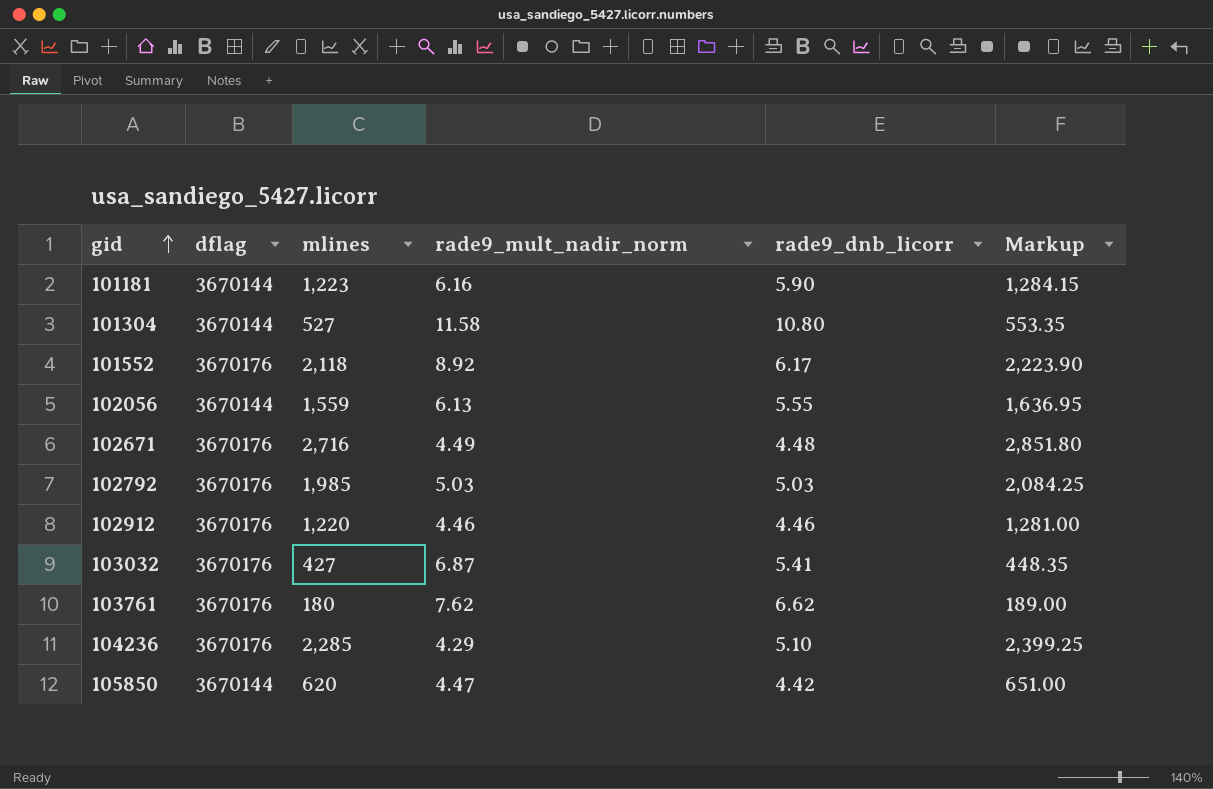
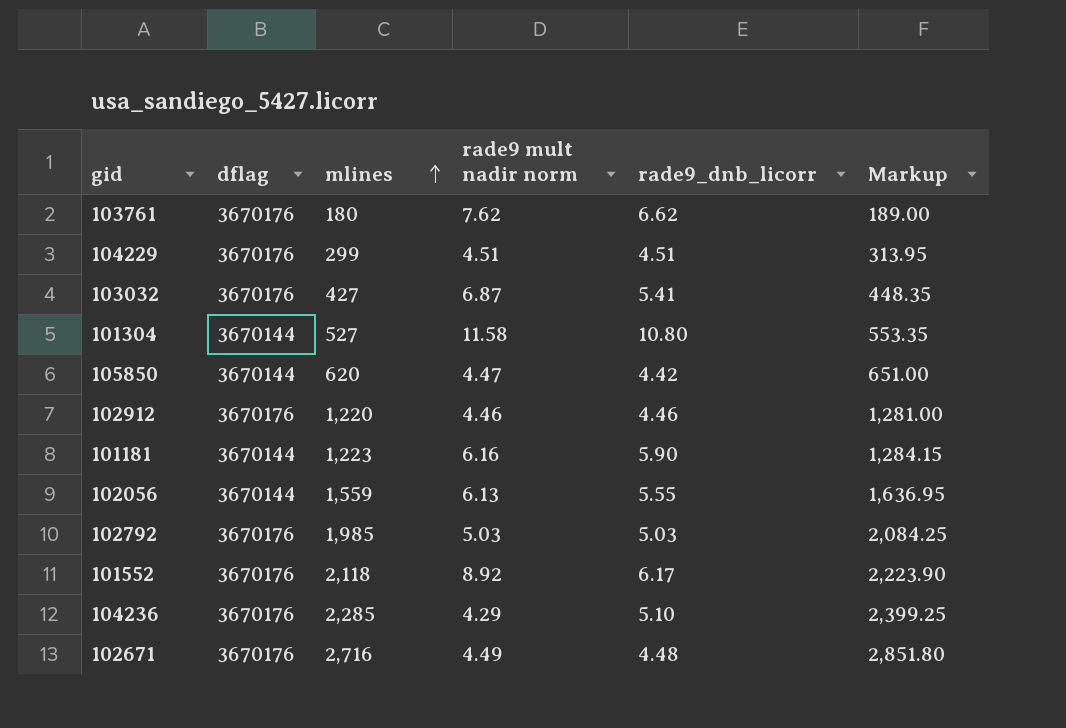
row order: gid ascending -> mlines ascending
column name: rade9_mult_nadir_norm -> rade9 mult nadir norm
row 104229: none -> 3670176 | 299 | 4.51 | 4.51 | 313.95

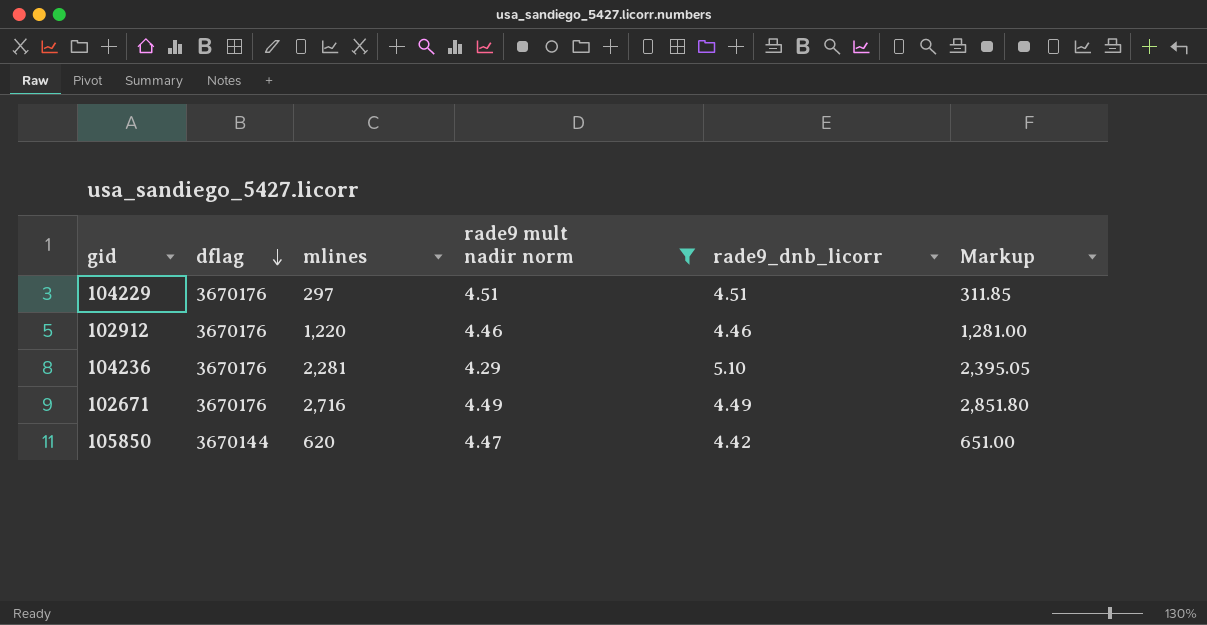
filter: none -> rade9 mult nadir norm <= 4.51
row order: mlines ascending -> dflag descending
104229 | mlines: 299 -> 297
104229 | Markup: 313.95 -> 311.85
104236 | mlines: 2,285 -> 2,281
104236 | Markup: 2,399.25 -> 2,395.05
102671 | rade9_dnb_licorr: 4.48 -> 4.49

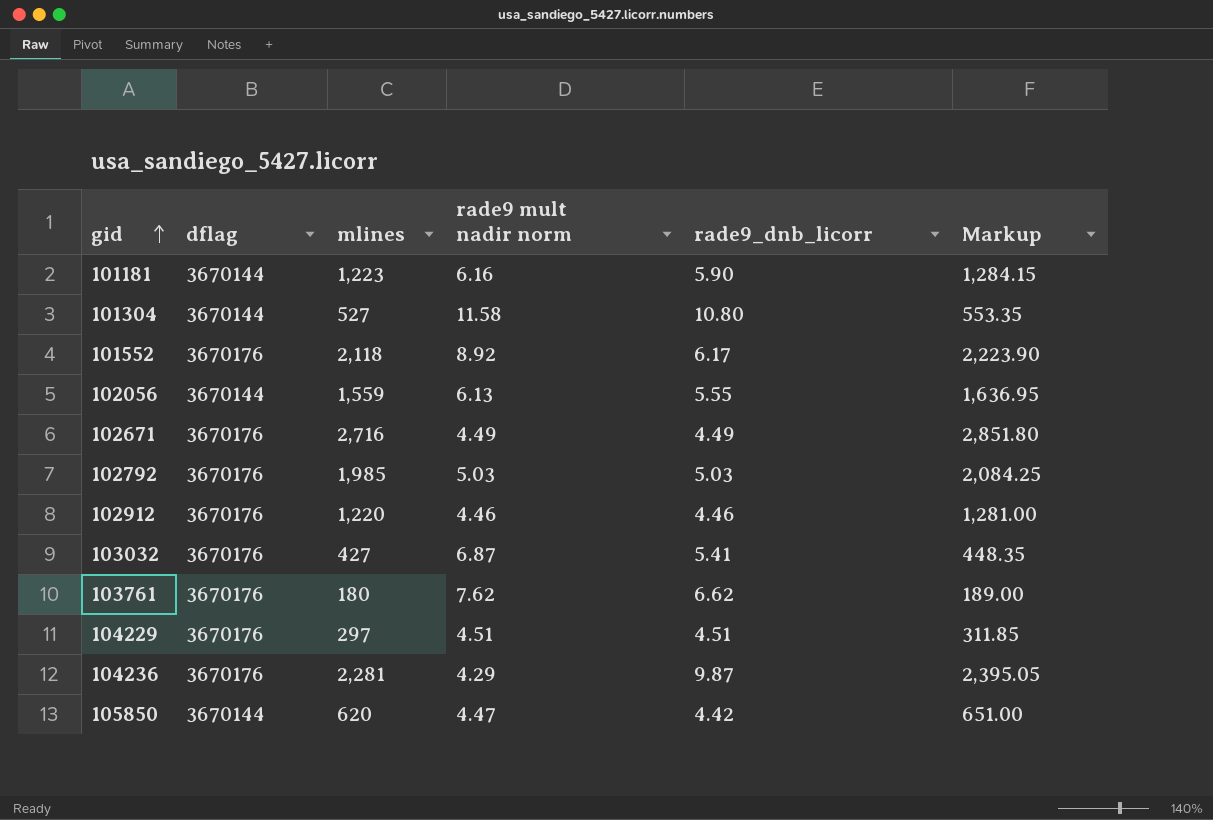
filter: rade9 mult nadir norm <= 4.51 -> none
row order: dflag descending -> gid ascending
104236 | rade9_dnb_licorr: 5.10 -> 9.87

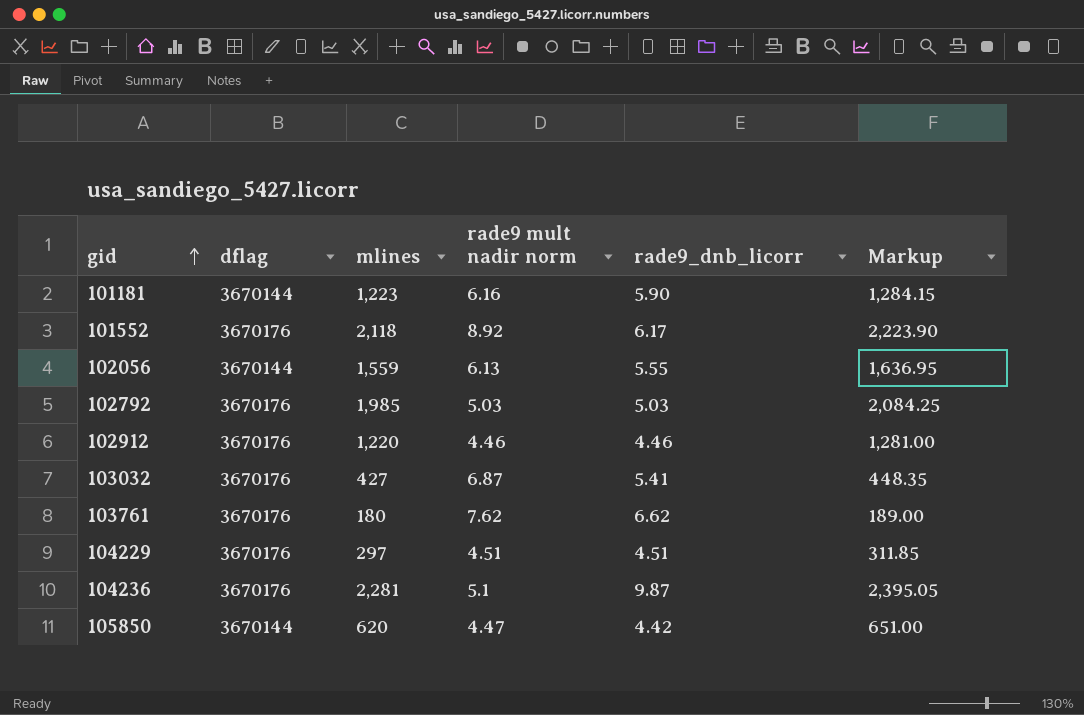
row 101304: 3670144 | 527 | 11.58 | 10.80 | 553.35 -> none
row 102671: 3670176 | 2,716 | 4.49 | 4.49 | 2,851.80 -> none
104236 | rade9 mult nadir norm: 4.29 -> 5.1

